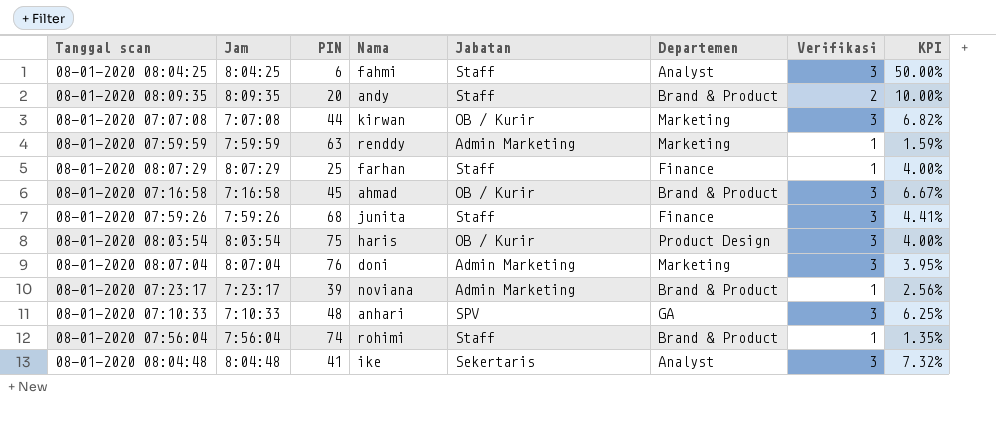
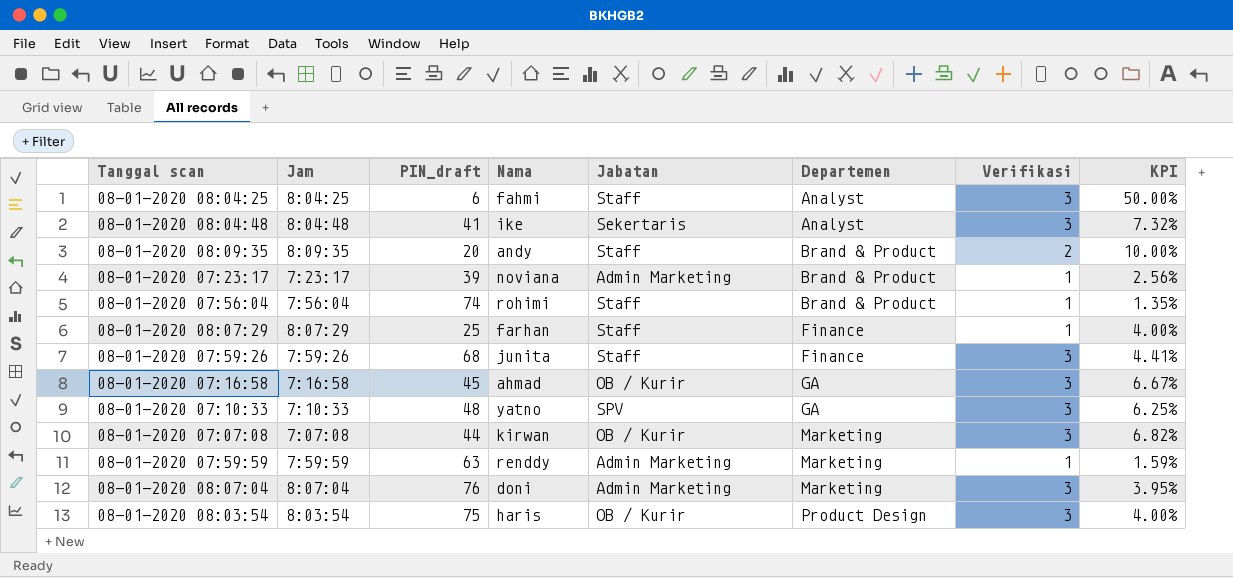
row order: none -> Departemen ascending
column name: PIN -> PIN_draft
08-01-2020 07:16:58 | Departemen: Brand & Product -> GA
08-01-2020 07:10:33 | Nama: anhari -> yatno

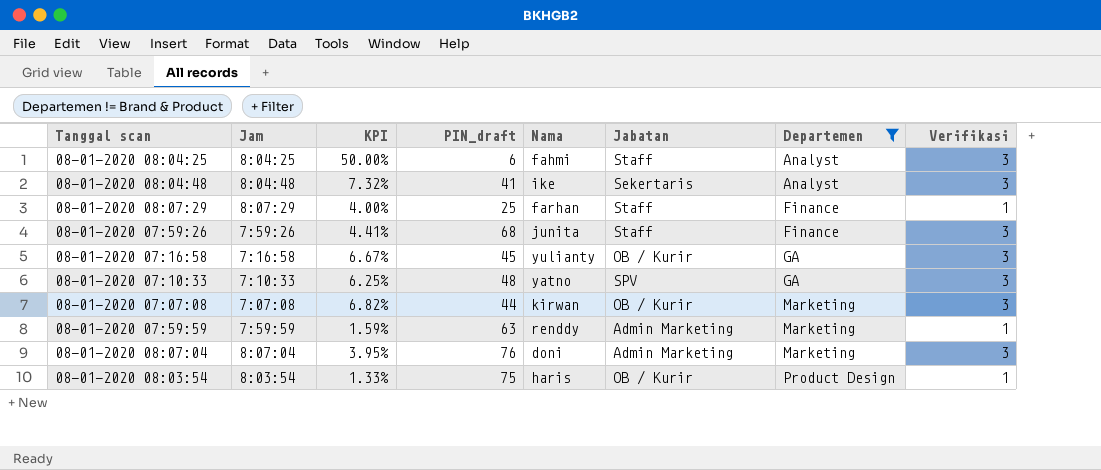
filter: none -> Departemen != Brand & Product
column KPI | position: 8 -> 3
08-01-2020 07:16:58 | Nama: ahmad -> yulianty
08-01-2020 08:03:54 | KPI: 4.00% -> 1.33%
08-01-2020 08:03:54 | Verifikasi: 3 -> 1

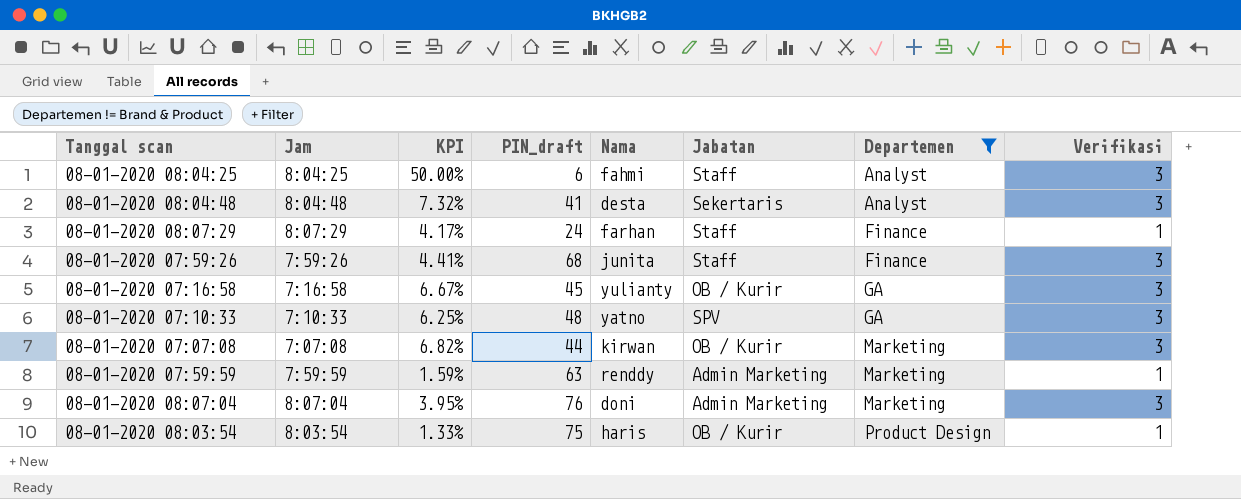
08-01-2020 08:04:48 | Nama: ike -> desta
08-01-2020 08:07:29 | KPI: 4.00% -> 4.17%
08-01-2020 08:07:29 | PIN_draft: 25 -> 24

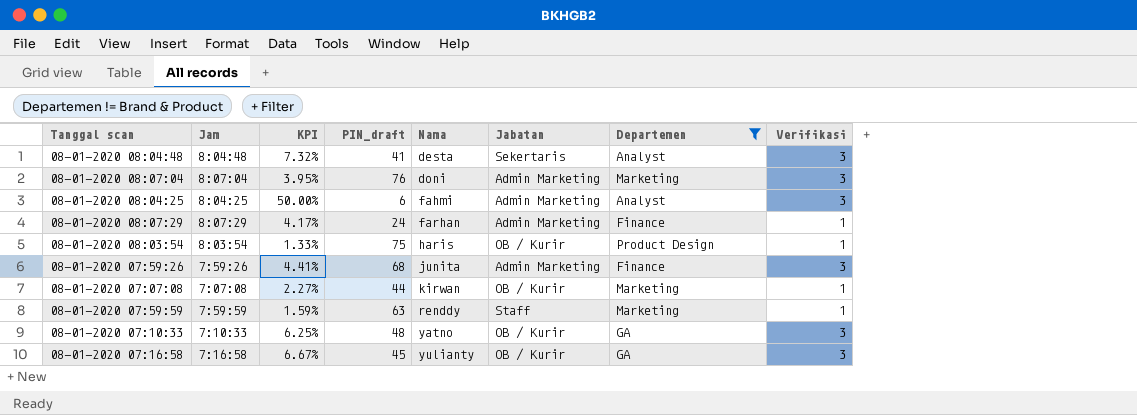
row order: Departemen ascending -> Nama ascending
08-01-2020 08:04:25 | Jabatan: Staff -> Admin Marketing
08-01-2020 08:07:29 | Jabatan: Staff -> Admin Marketing
08-01-2020 07:59:26 | Jabatan: Staff -> Admin Marketing
08-01-2020 07:07:08 | KPI: 6.82% -> 2.27%
08-01-2020 07:07:08 | Verifikasi: 3 -> 1
08-01-2020 07:59:59 | Jabatan: Admin Marketing -> Staff
08-01-2020 07:10:33 | Jabatan: SPV -> OB / Kurir

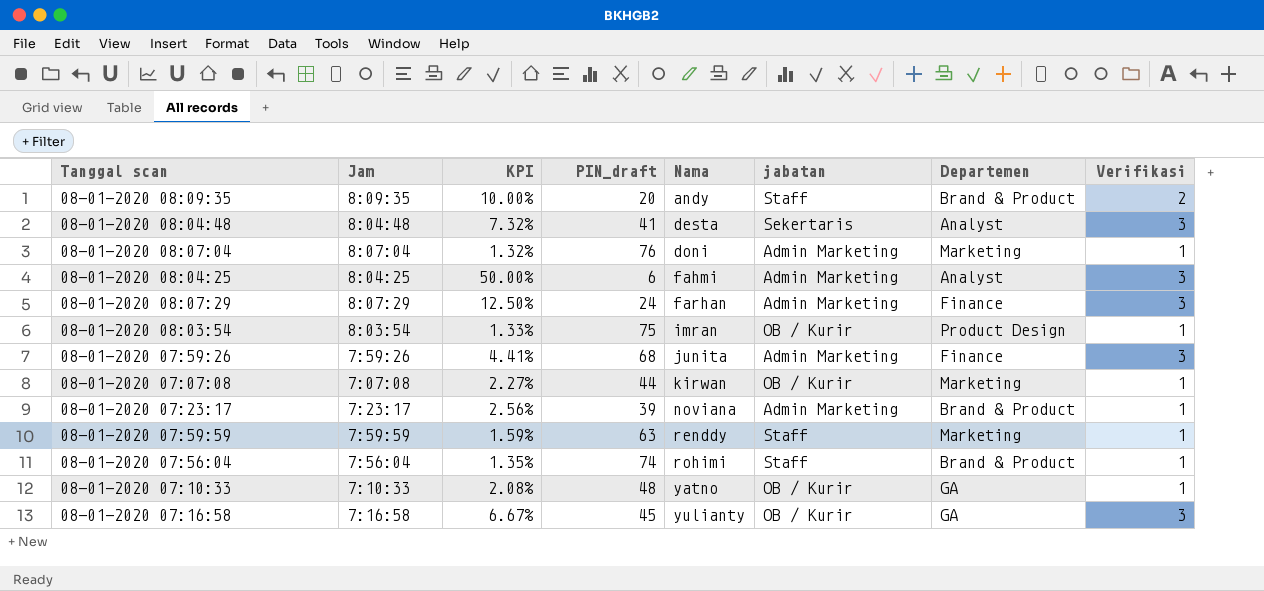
filter: Departemen != Brand & Product -> none
column name: Jabatan -> jabatan
08-01-2020 08:07:04 | KPI: 3.95% -> 1.32%
08-01-2020 08:07:04 | Verifikasi: 3 -> 1
08-01-2020 08:07:29 | KPI: 4.17% -> 12.50%
08-01-2020 08:07:29 | Verifikasi: 1 -> 3
08-01-2020 08:03:54 | Nama: haris -> imran
08-01-2020 07:10:33 | KPI: 6.25% -> 2.08%
08-01-2020 07:10:33 | Verifikasi: 3 -> 1

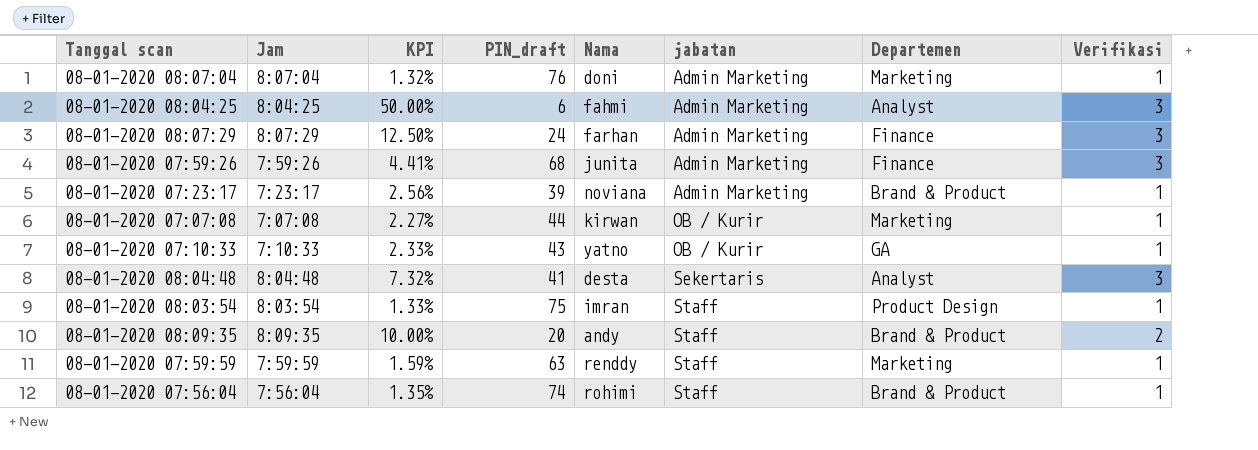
row order: Nama ascending -> jabatan ascending
row 08-01-2020 07:16:58: 7:16:58 | 6.67% | 45 | yulianty | OB / Kurir | GA | 3 -> none
08-01-2020 07:10:33 | KPI: 2.08% -> 2.33%
08-01-2020 07:10:33 | PIN_draft: 48 -> 43
08-01-2020 08:03:54 | jabatan: OB / Kurir -> Staff

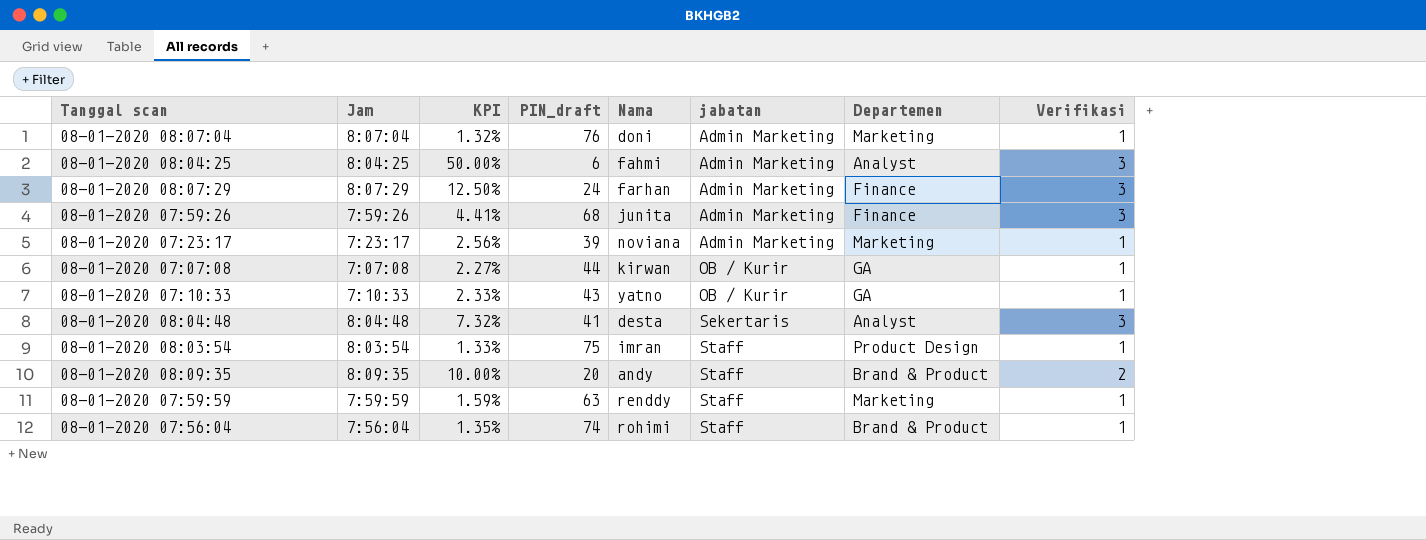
08-01-2020 07:23:17 | Departemen: Brand & Product -> Marketing
08-01-2020 07:07:08 | Departemen: Marketing -> GA

